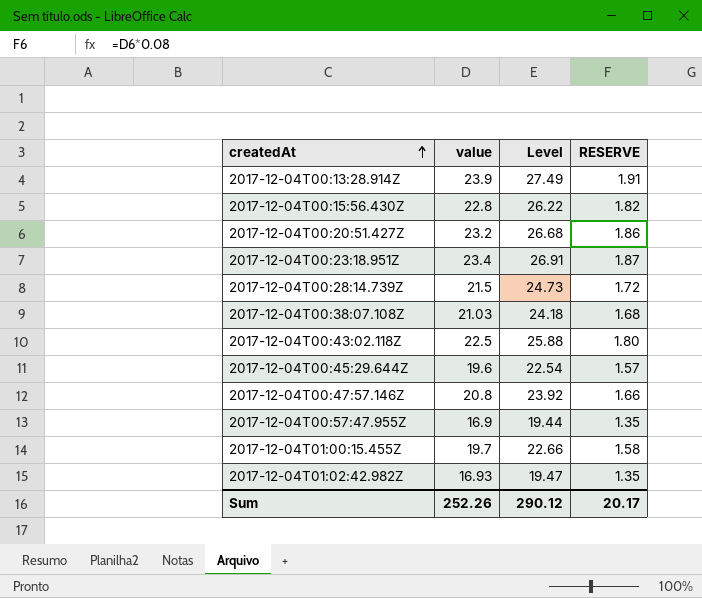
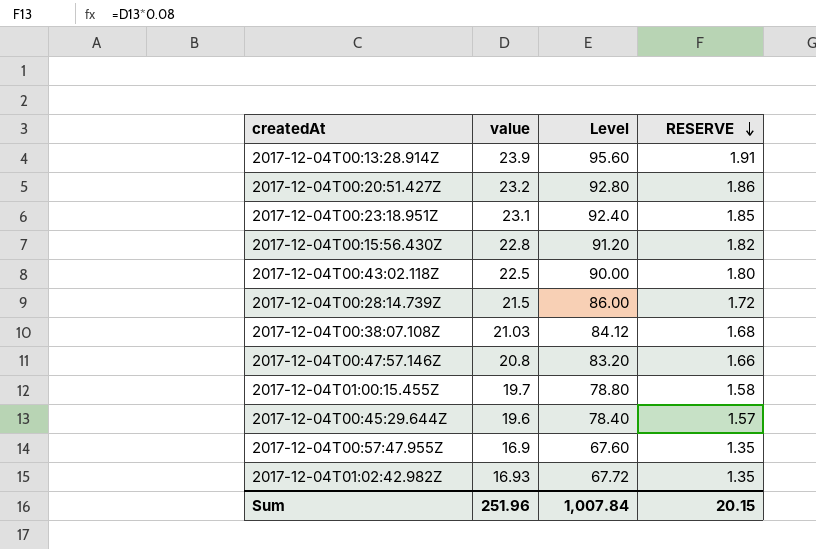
row order: createdAt ascending -> RESERVE descending
column Level | formula: [value] * 1.15 -> [value] * 4
2017-12-04T00:23:18.951Z | value: 23.4 -> 23.1
2017-12-04T00:23:18.951Z | RESERVE: 1.87 -> 1.85
Sum | value: 252.26 -> 251.96
Sum | Level: 290.12 -> 1,007.84
Sum | RESERVE: 20.17 -> 20.15

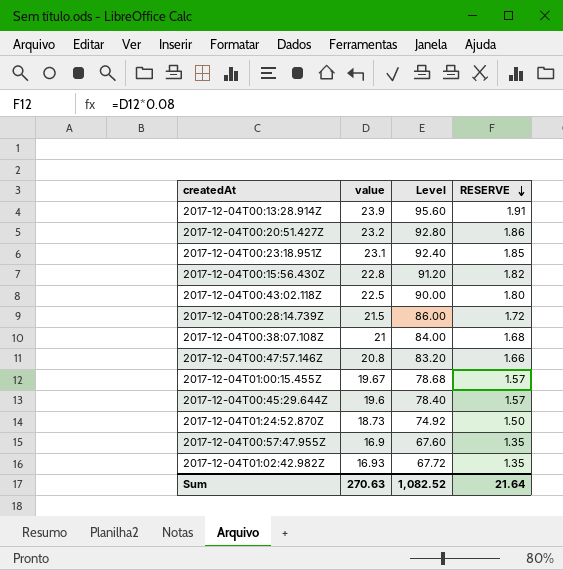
2017-12-04T00:38:07.108Z | value: 21.03 -> 21
2017-12-04T00:38:07.108Z | Level: 84.12 -> 84.00
2017-12-04T01:00:15.455Z | value: 19.7 -> 19.67
2017-12-04T01:00:15.455Z | Level: 78.80 -> 78.68
2017-12-04T01:00:15.455Z | RESERVE: 1.58 -> 1.57
row 2017-12-04T01:24:52.870Z: none -> 18.73 | 74.92 | 1.50
Sum | value: 251.96 -> 270.63
Sum | Level: 1,007.84 -> 1,082.52
Sum | RESERVE: 20.15 -> 21.64

